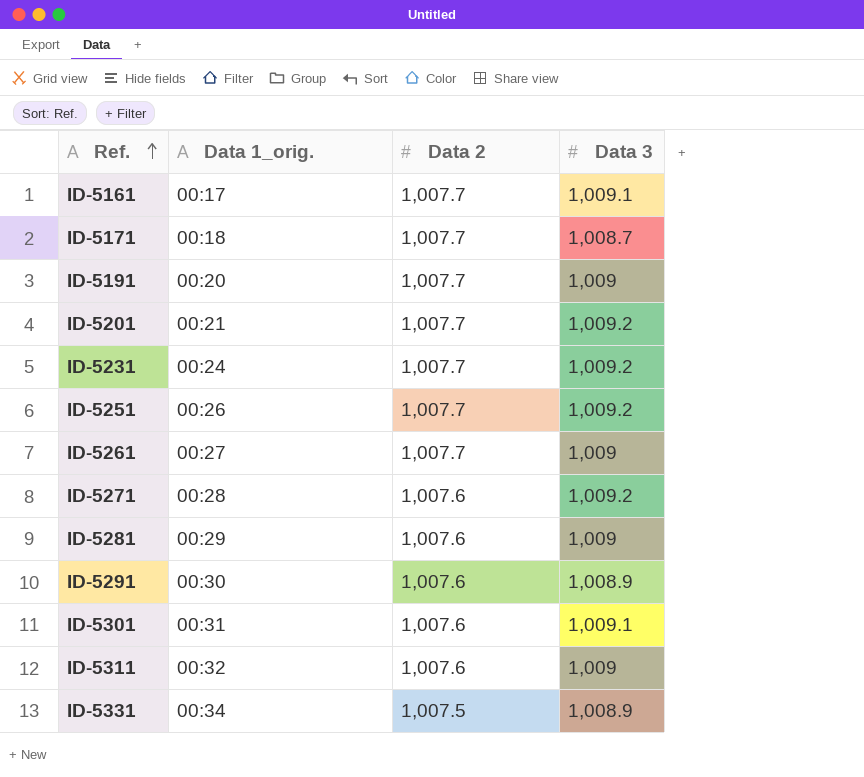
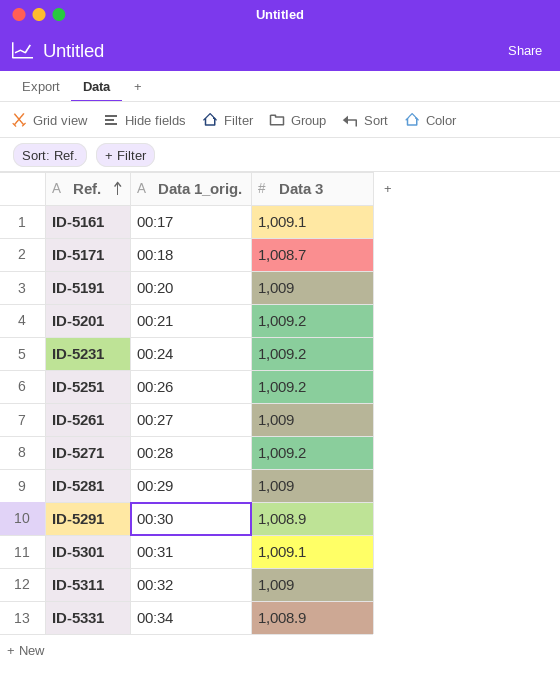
column Data 2 | position: 3 -> none

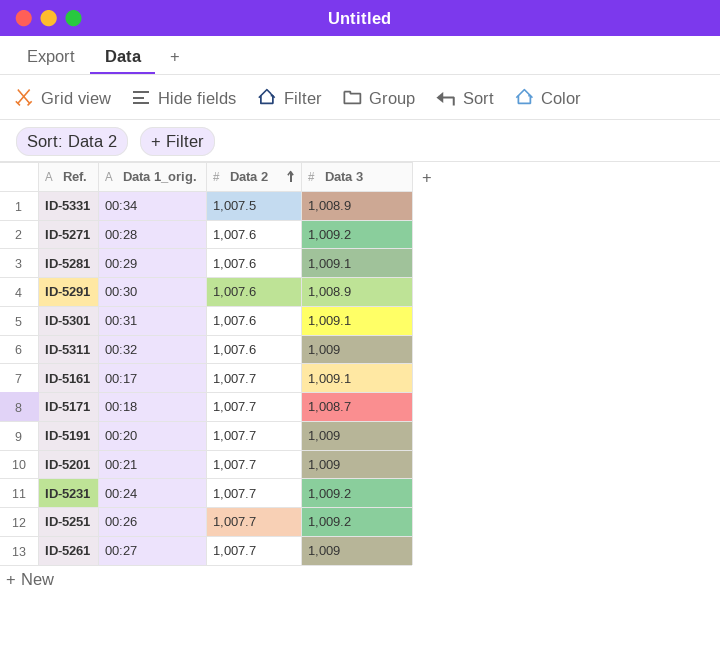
row order: Ref. ascending -> Data 2 ascending
column Data 2 | position: none -> 3
ID-5281 | Data 3: 1,009 -> 1,009.1
ID-5201 | Data 3: 1,009.2 -> 1,009

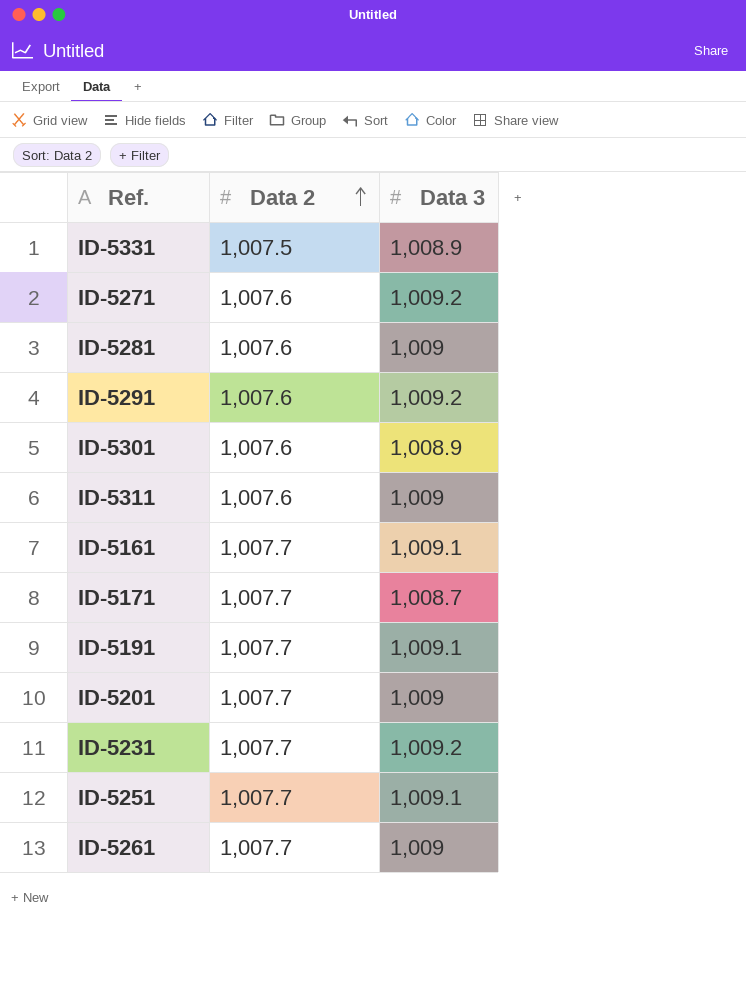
column Data 1_orig. | position: 2 -> none
ID-5281 | Data 3: 1,009.1 -> 1,009
ID-5291 | Data 3: 1,008.9 -> 1,009.2
ID-5301 | Data 3: 1,009.1 -> 1,008.9
ID-5191 | Data 3: 1,009 -> 1,009.1
ID-5251 | Data 3: 1,009.2 -> 1,009.1

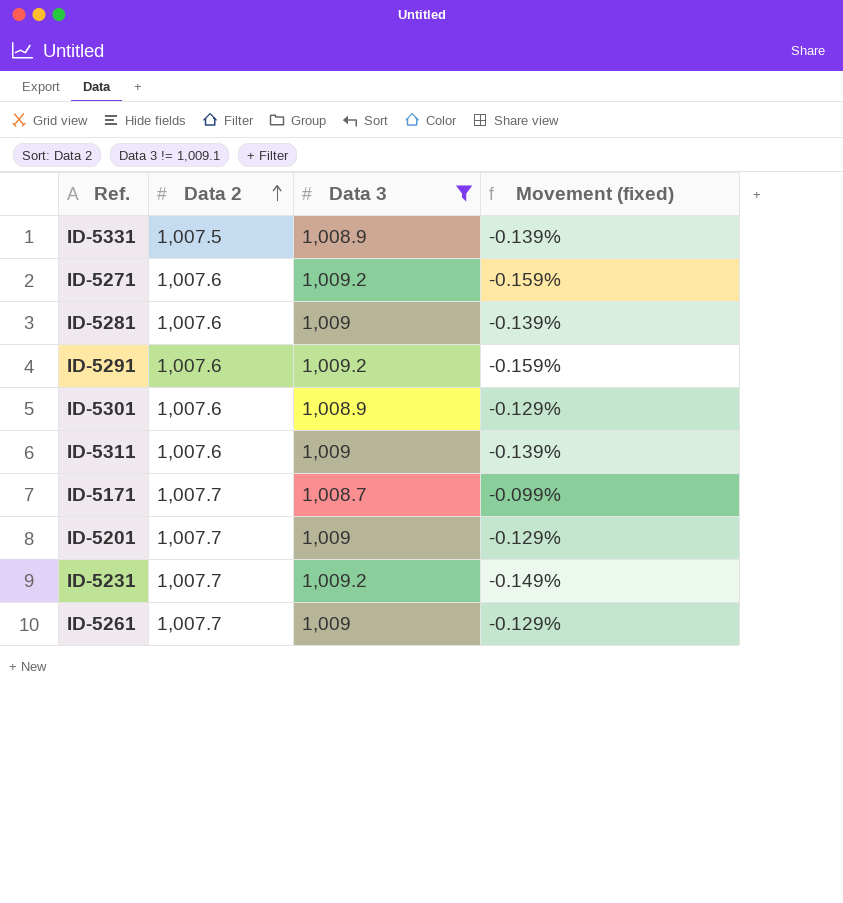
filter: none -> Data 3 != 1,009.1
column Movement (fixed) | formula: none -> ([Data 2] - [Data 3]) / [Data 3]

